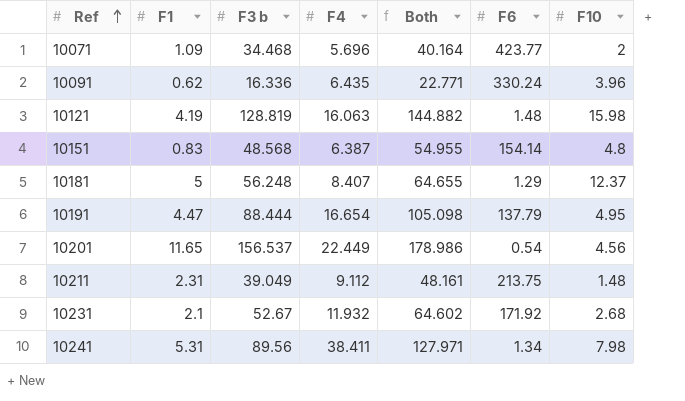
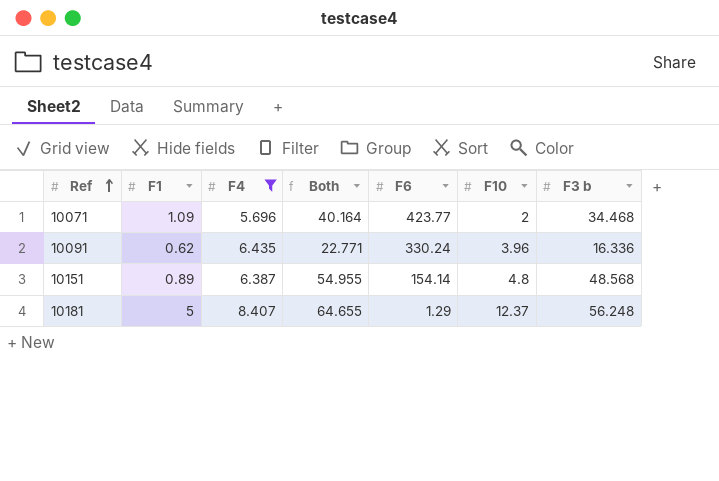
filter: none -> F4 <= 8.407
column F3 b | position: 3 -> 7
10151 | F1: 0.83 -> 0.89

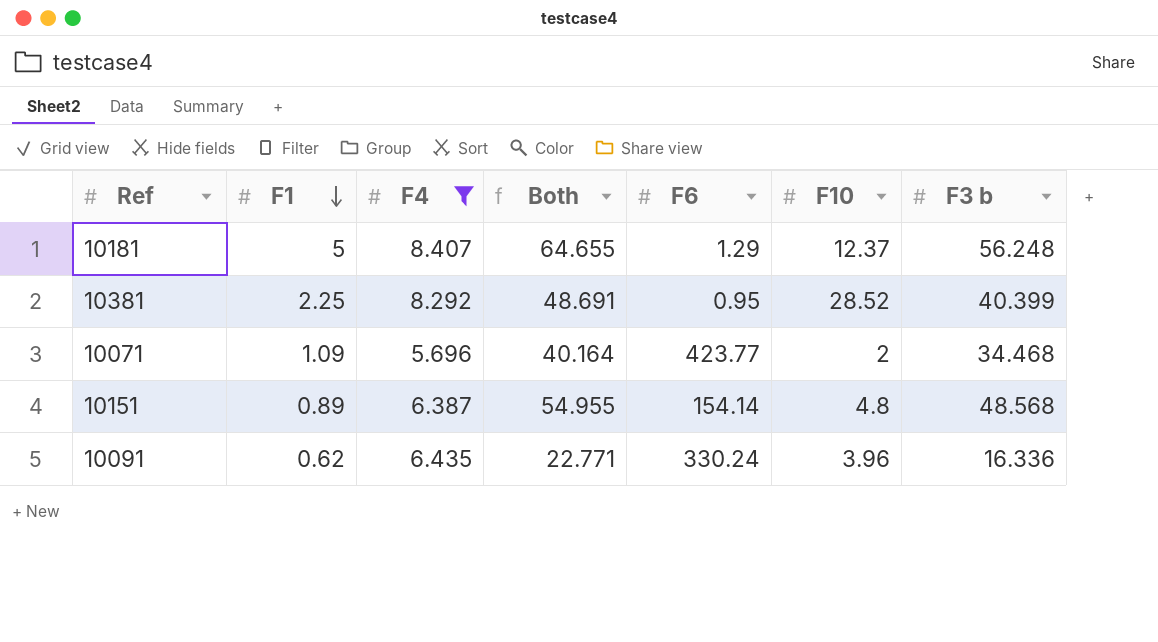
row order: Ref ascending -> F1 descending
row 10381: none -> 2.25 | 8.292 | 48.691 | 0.95 | 28.52 | 40.399

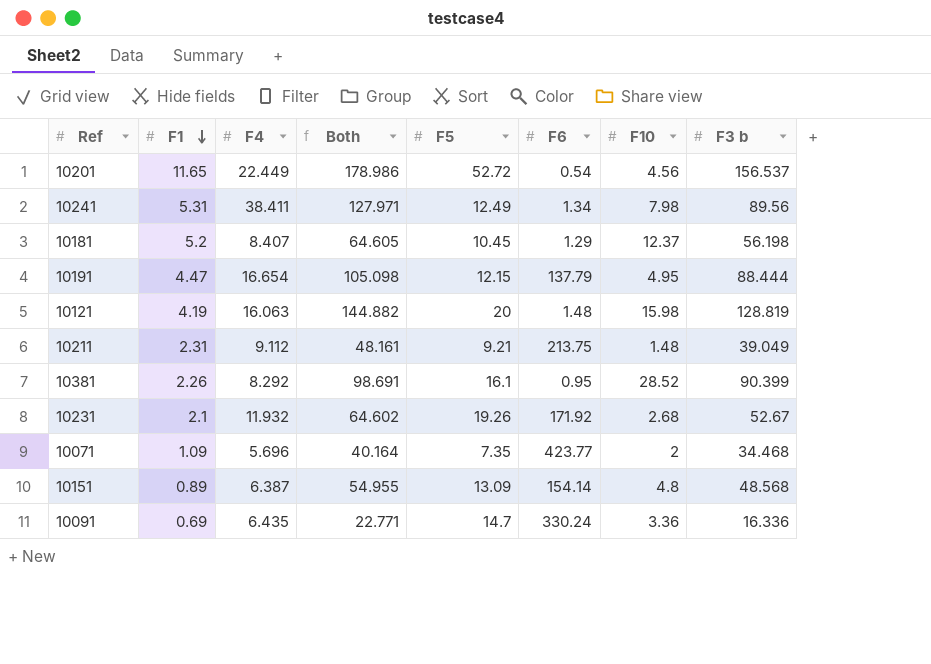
filter: F4 <= 8.407 -> none
column F5 | position: none -> 5
10181 | F1: 5 -> 5.2
10181 | Both: 64.655 -> 64.605
10181 | F3 b: 56.248 -> 56.198
10381 | F1: 2.25 -> 2.26
10381 | Both: 48.691 -> 98.691
10381 | F3 b: 40.399 -> 90.399
10091 | F1: 0.62 -> 0.69
10091 | F10: 3.96 -> 3.36

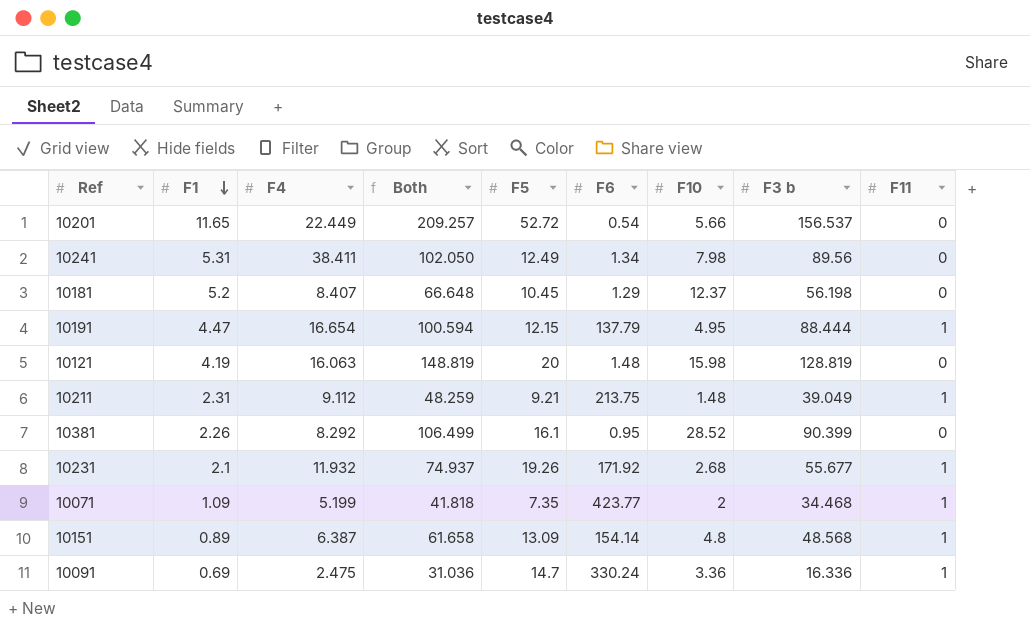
column Both | formula: [F4] + [F3 b] -> [F5] + [F3 b]
column F11 | position: none -> 9
10201 | F10: 4.56 -> 5.66
10231 | F3 b: 52.67 -> 55.677
10071 | F4: 5.696 -> 5.199
10091 | F4: 6.435 -> 2.475

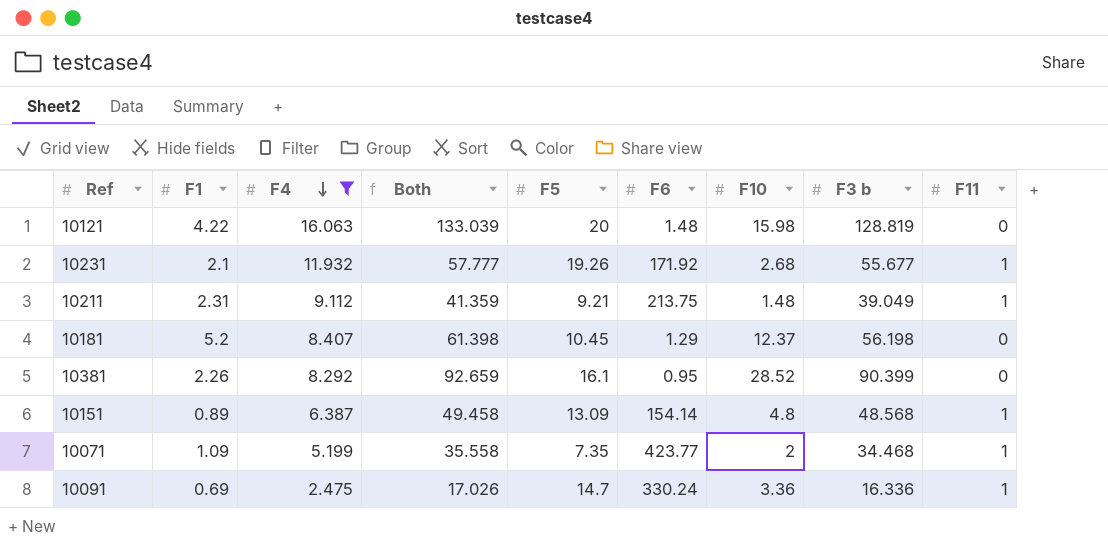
filter: none -> F4 <= 16.063
row order: F1 descending -> F4 descending
column Both | formula: [F5] + [F3 b] -> [F1] + [F3 b]
10121 | F1: 4.19 -> 4.22

